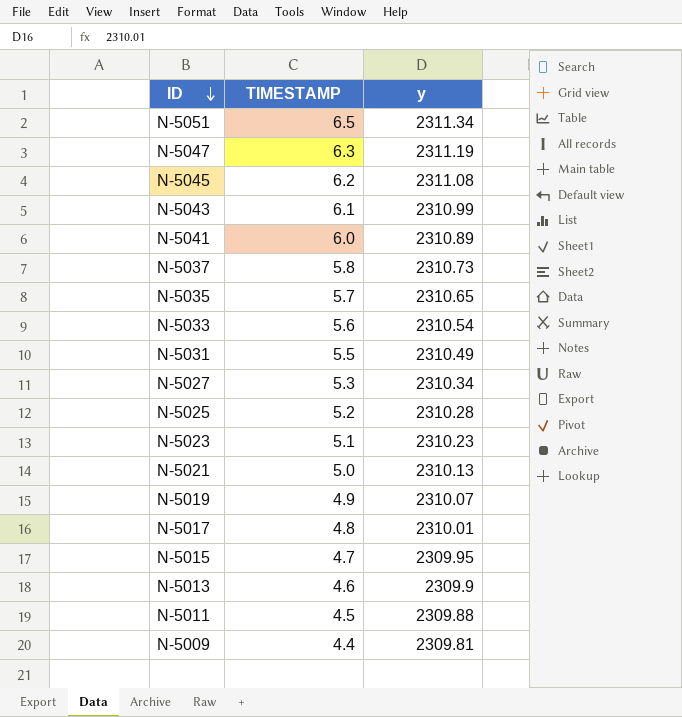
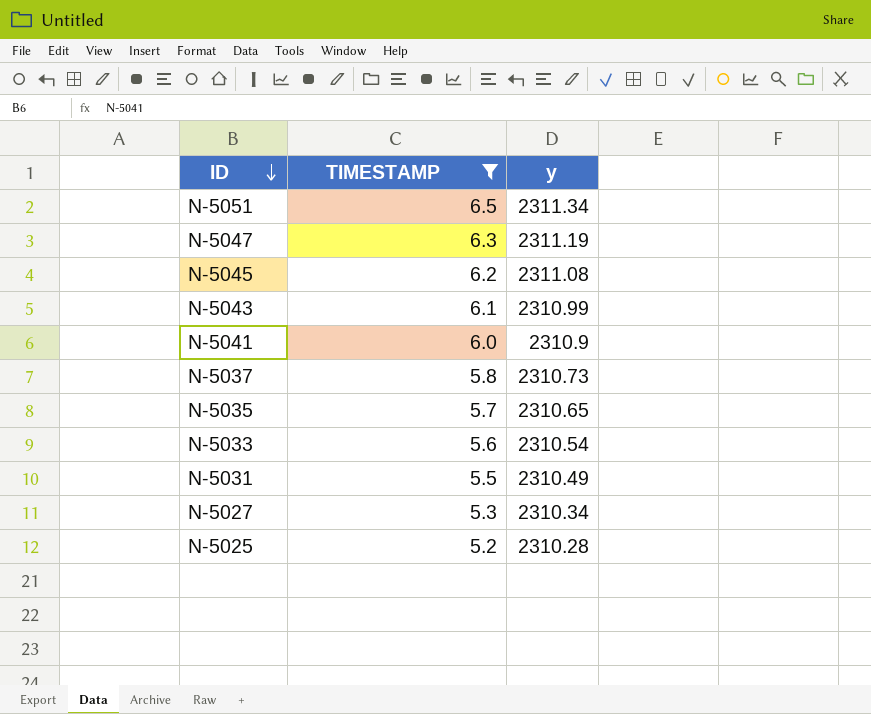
filter: none -> TIMESTAMP >= 5.2
N-5041 | y: 2310.89 -> 2310.9

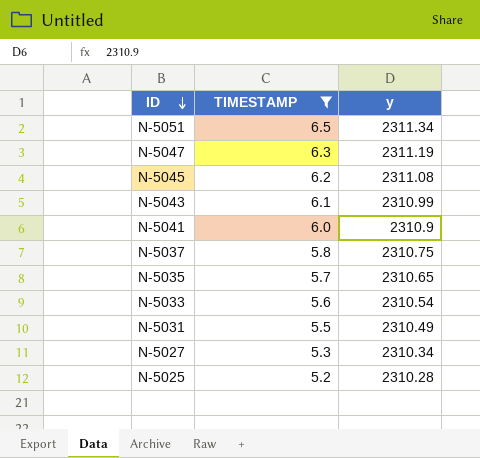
N-5037 | y: 2310.73 -> 2310.75

